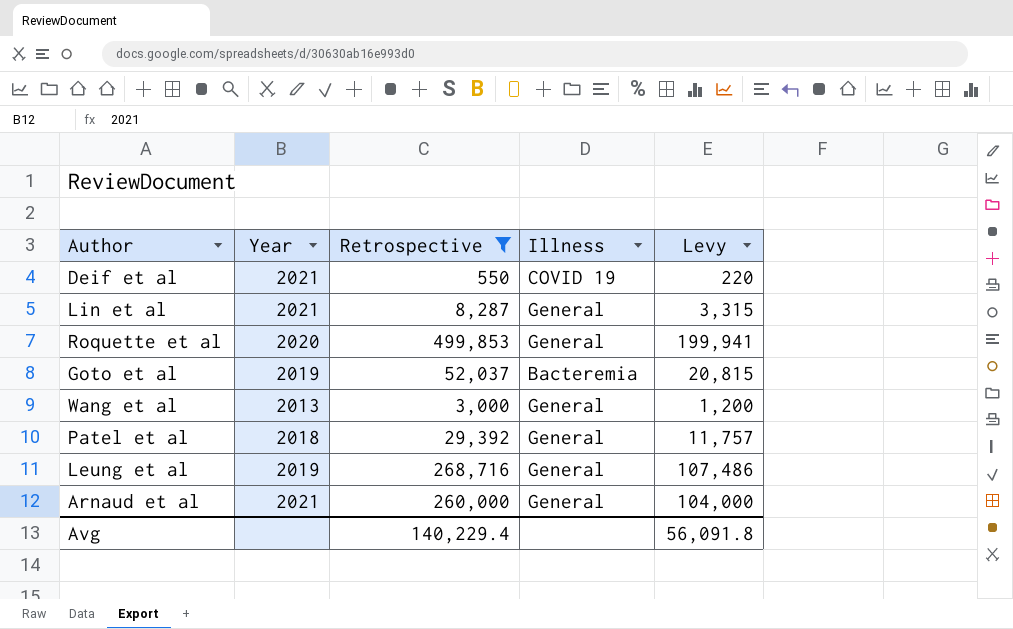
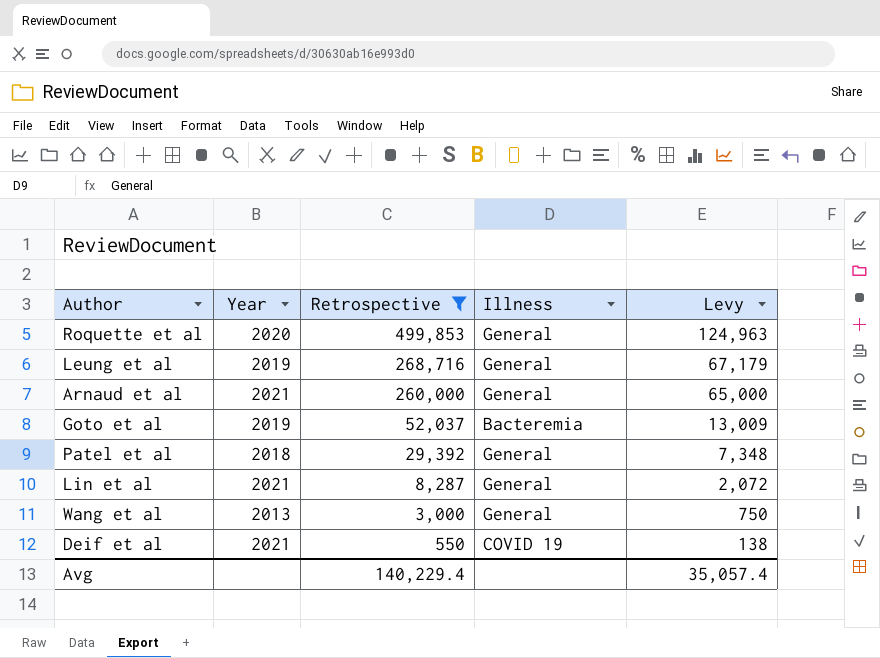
row order: none -> Retrospective descending
column Levy | formula: [Retrospective] * 0.4 -> [Retrospective] * 0.25
Avg | Levy: 56,091.8 -> 35,057.4

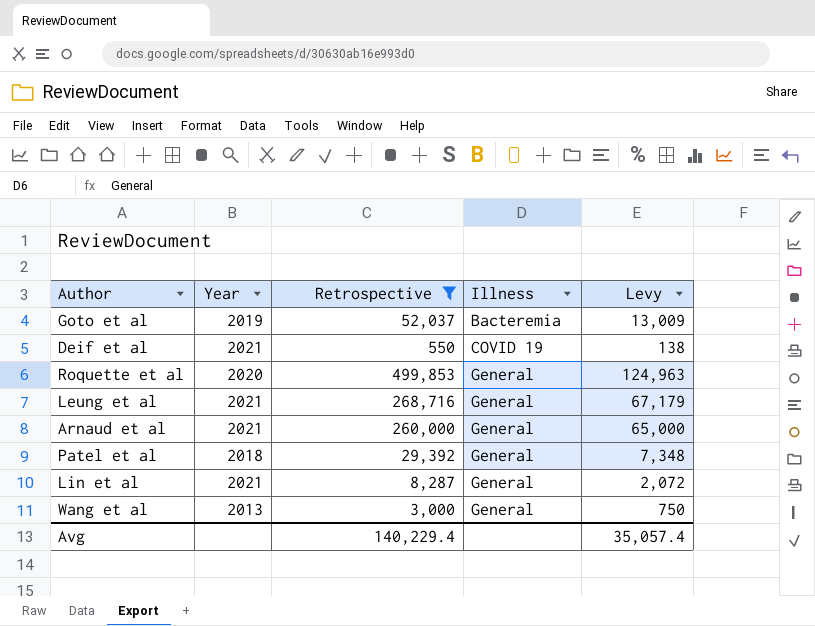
row order: Retrospective descending -> Illness ascending
Leung et al | Year: 2019 -> 2021

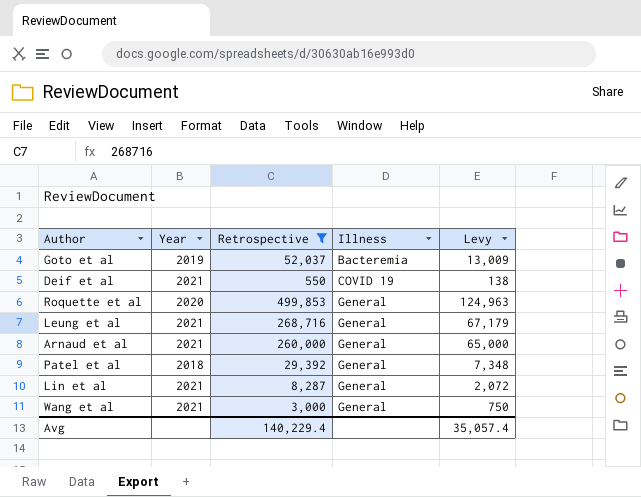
Wang et al | Year: 2013 -> 2021

